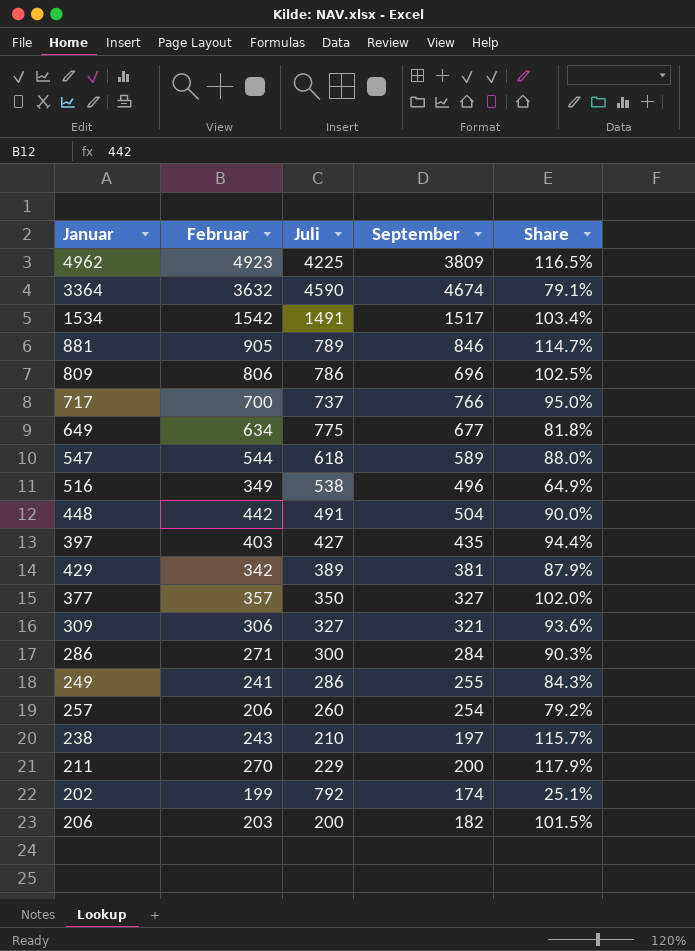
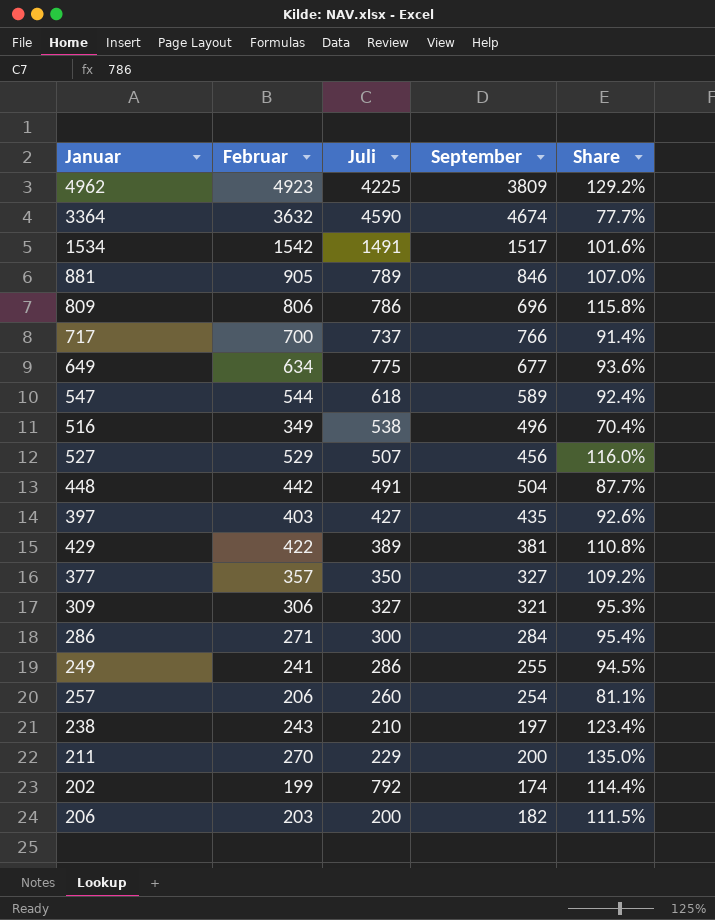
column Share | formula: [Februar] / [Juli] -> [Februar] / [September]
row 527: none -> 529 | 507 | 456 | 116.0%
429 | Februar: 342 -> 422

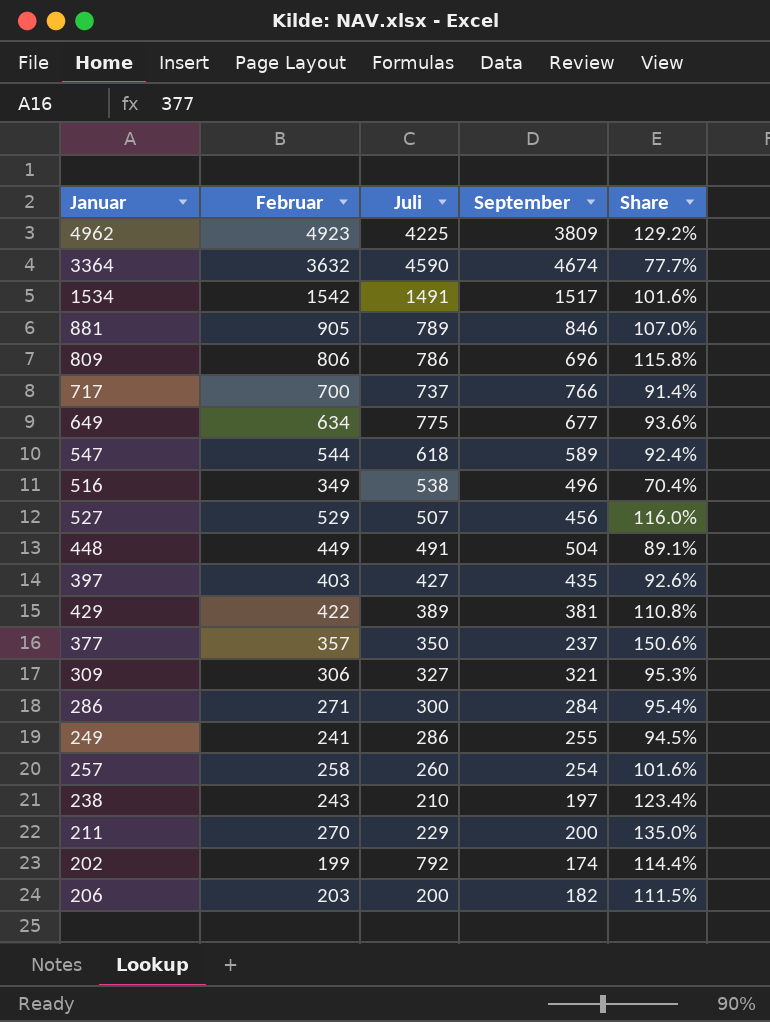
448 | Februar: 442 -> 449
448 | Share: 87.7% -> 89.1%
377 | September: 327 -> 237
377 | Share: 109.2% -> 150.6%
257 | Februar: 206 -> 258
257 | Share: 81.1% -> 101.6%

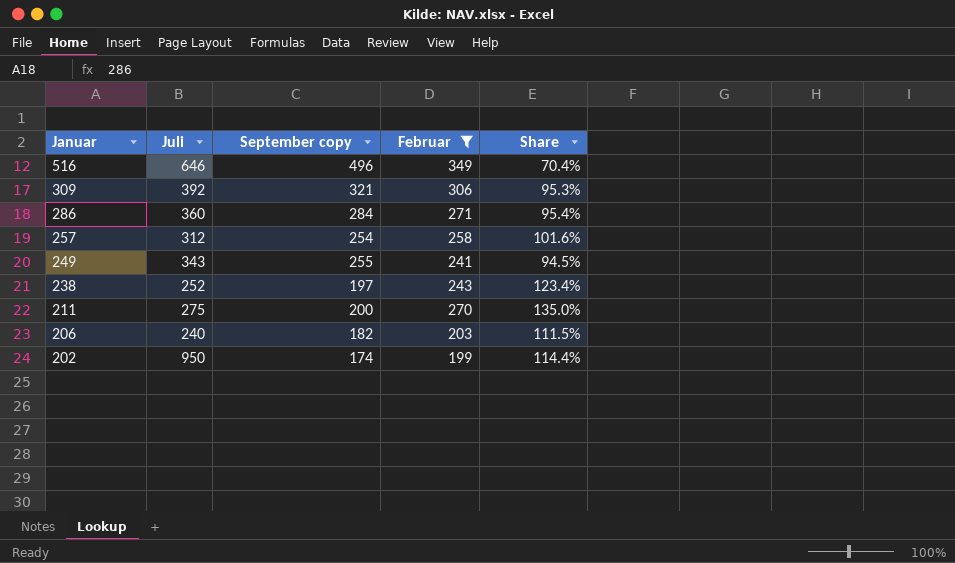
filter: none -> Februar <= 349
row order: none -> Januar descending
column name: September -> September copy
column Februar | position: 2 -> 4
516 | Juli: 538 -> 646
309 | Juli: 327 -> 392
286 | Juli: 300 -> 360
257 | Juli: 260 -> 312
249 | Juli: 286 -> 343
238 | Juli: 210 -> 252
211 | Juli: 229 -> 275
206 | Juli: 200 -> 240
202 | Juli: 792 -> 950

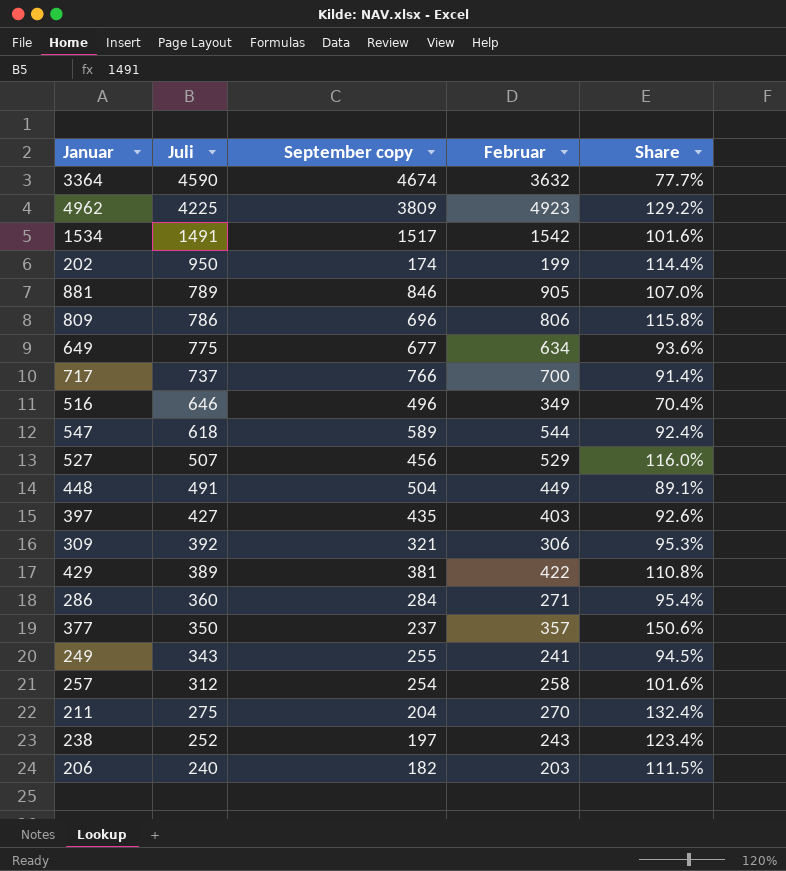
filter: Februar <= 349 -> none
row order: Januar descending -> Juli descending
211 | September copy: 200 -> 204
211 | Share: 135.0% -> 132.4%

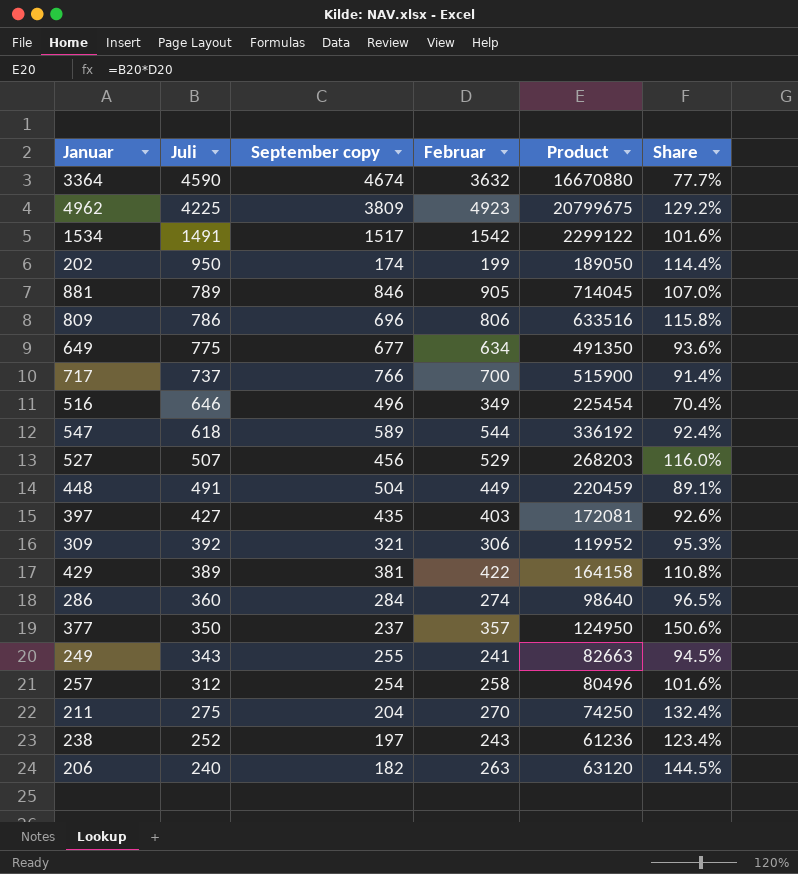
column Product | formula: none -> [Juli] * [Februar]
286 | Februar: 271 -> 274
286 | Share: 95.4% -> 96.5%
206 | Februar: 203 -> 263
206 | Share: 111.5% -> 144.5%

